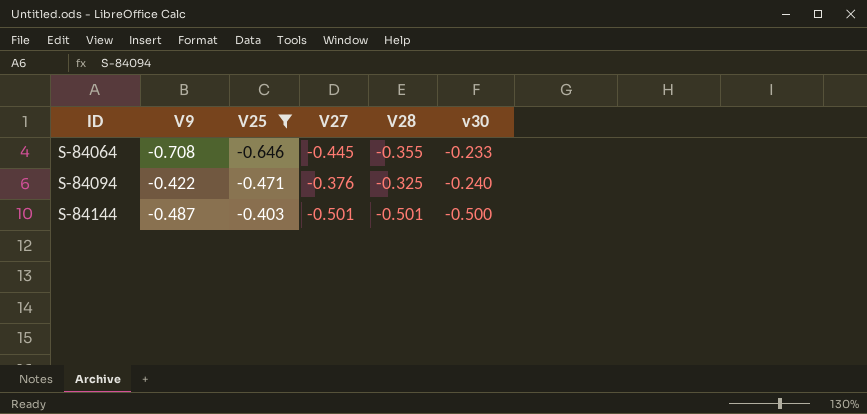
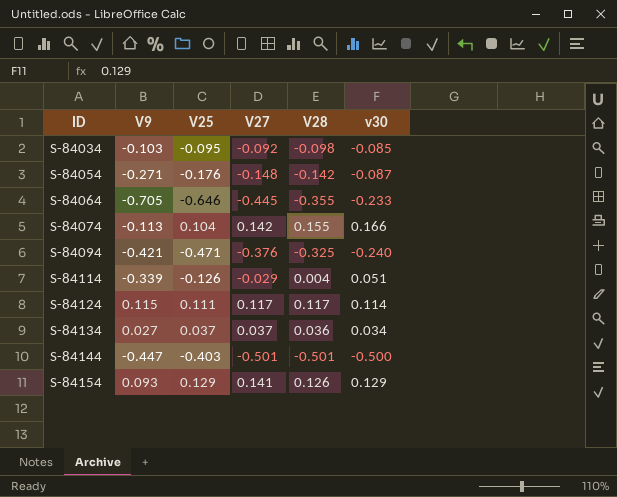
filter: V25 <= -0.403 -> none
S-84064 | V9: -0.708 -> -0.705
S-84094 | V9: -0.422 -> -0.421
S-84144 | V9: -0.487 -> -0.447

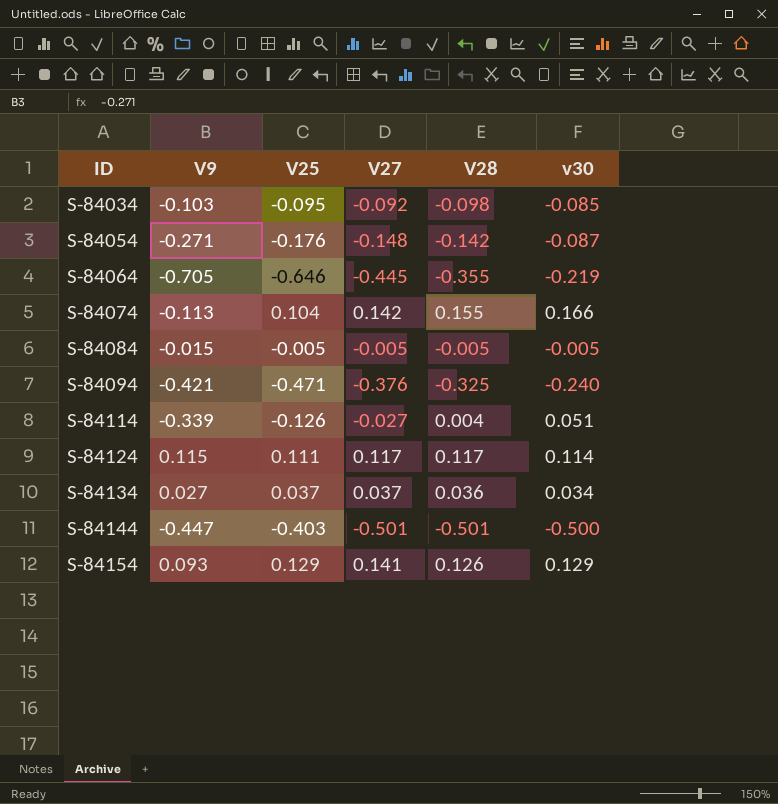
S-84064 | v30: -0.233 -> -0.219
row S-84084: none -> -0.015 | -0.005 | -0.005 | -0.005 | -0.005
S-84114 | V27: -0.029 -> -0.027

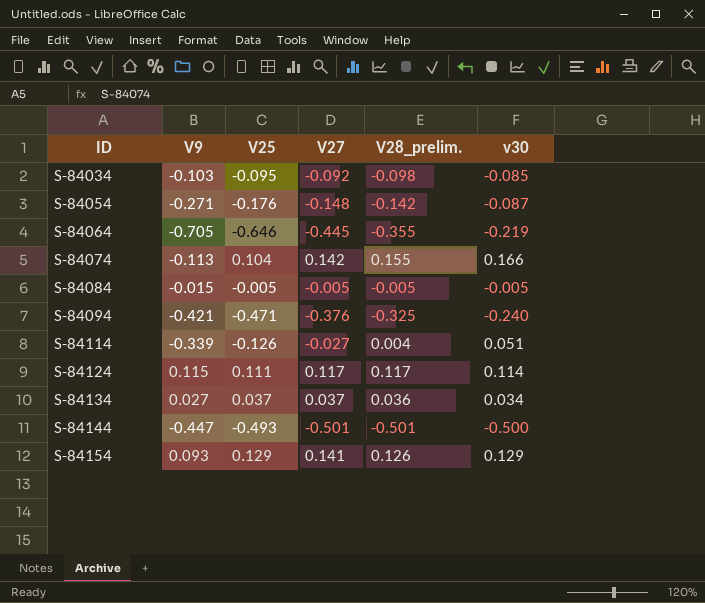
column name: V28 -> V28_prelim.
S-84144 | V25: -0.403 -> -0.493

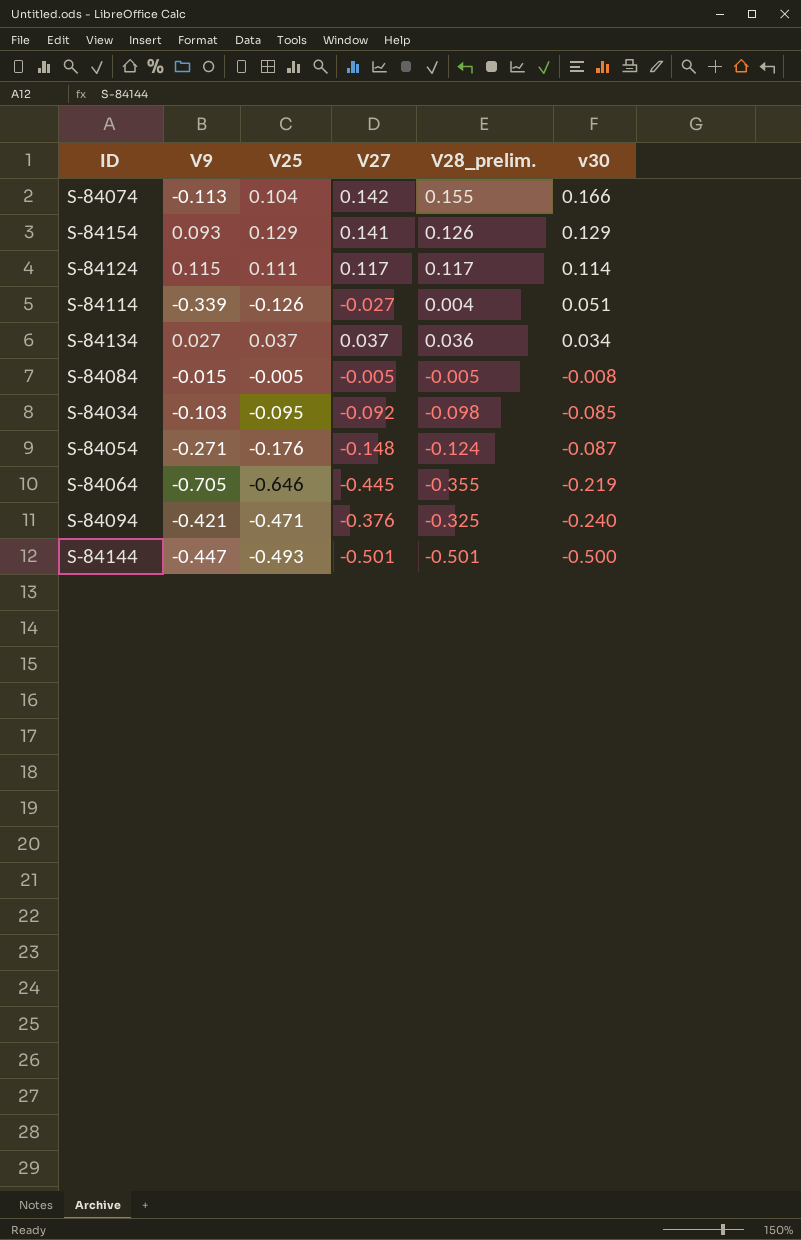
row order: ID ascending -> v30 descending
S-84084 | v30: -0.005 -> -0.008
S-84054 | V28_prelim.: -0.142 -> -0.124

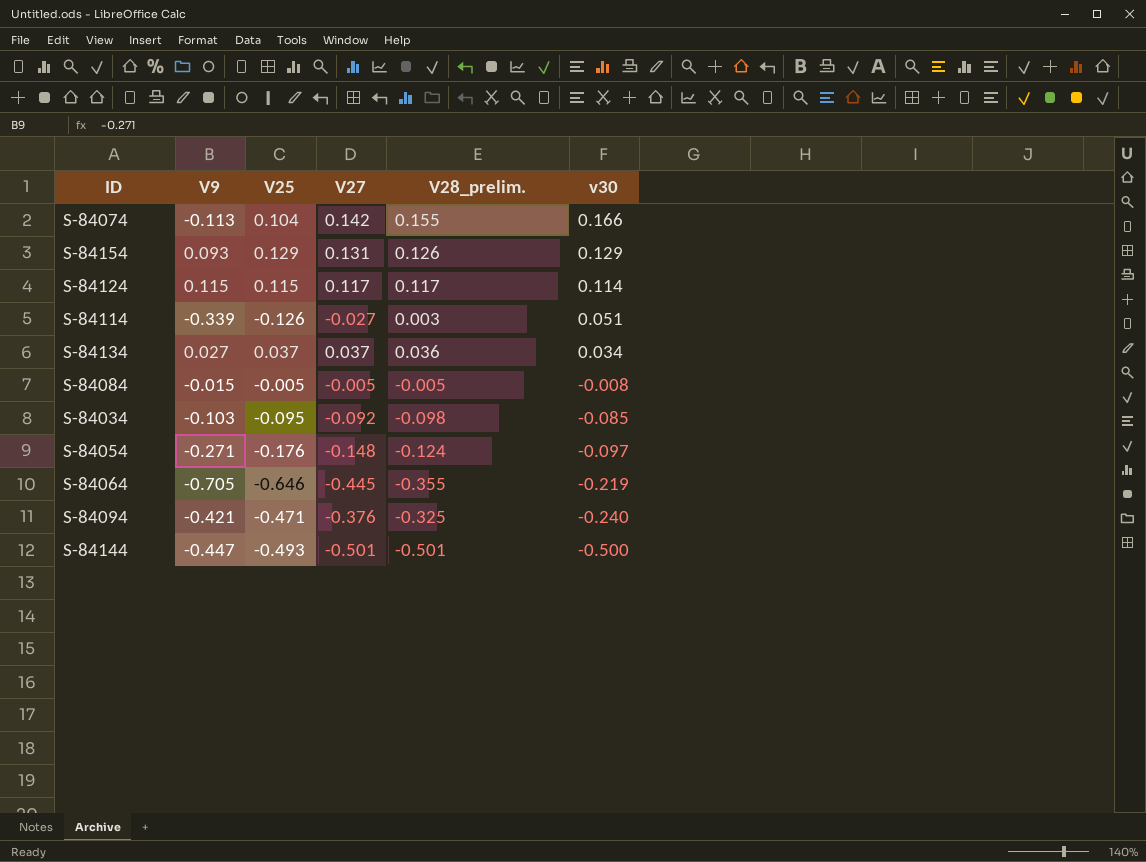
S-84154 | V27: 0.141 -> 0.131
S-84124 | V25: 0.111 -> 0.115
S-84114 | V28_prelim.: 0.004 -> 0.003
S-84054 | v30: -0.087 -> -0.097

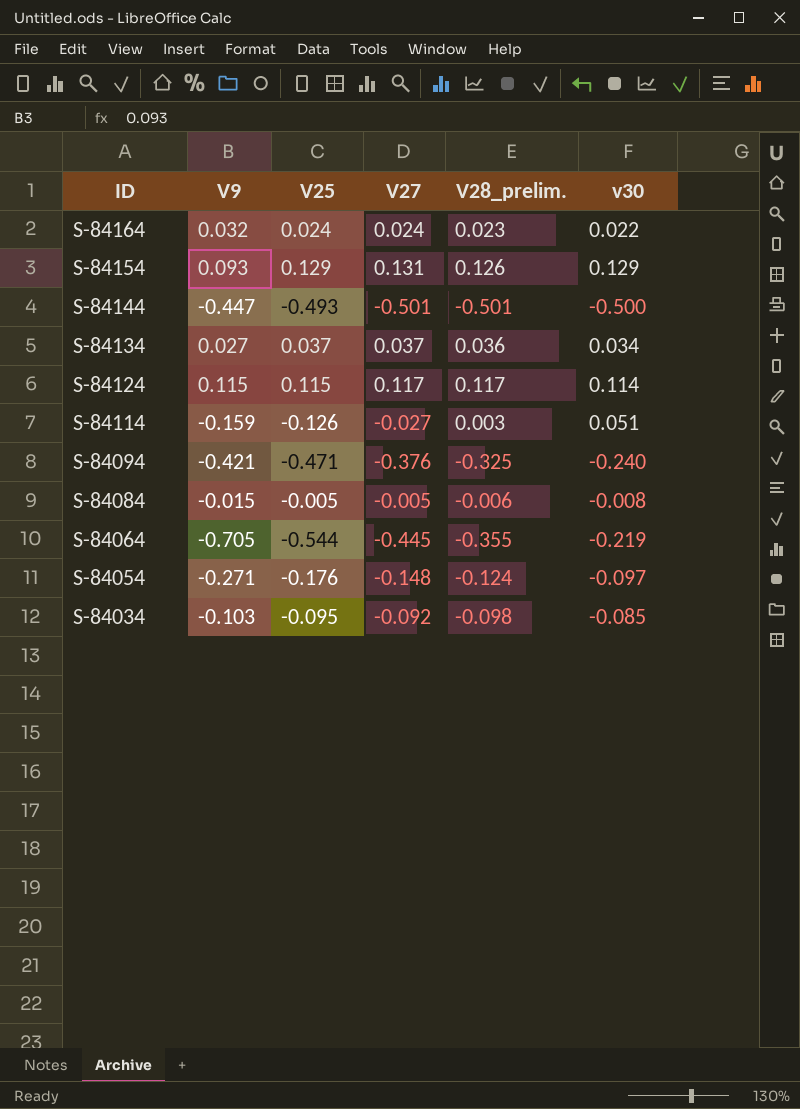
row order: v30 descending -> ID descending
row S-84074: -0.113 | 0.104 | 0.142 | 0.155 | 0.166 -> none
row S-84164: none -> 0.032 | 0.024 | 0.024 | 0.023 | 0.022
S-84114 | V9: -0.339 -> -0.159
S-84084 | V28_prelim.: -0.005 -> -0.006
S-84064 | V25: -0.646 -> -0.544

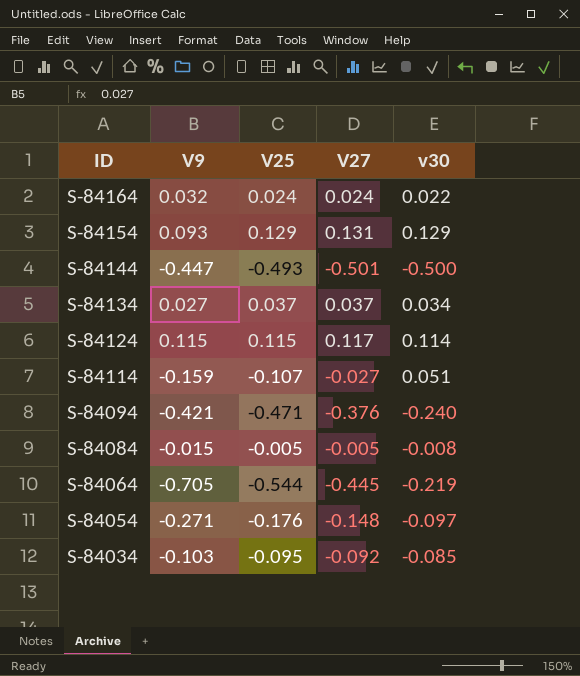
column V28_prelim. | position: 5 -> none
S-84114 | V25: -0.126 -> -0.107

